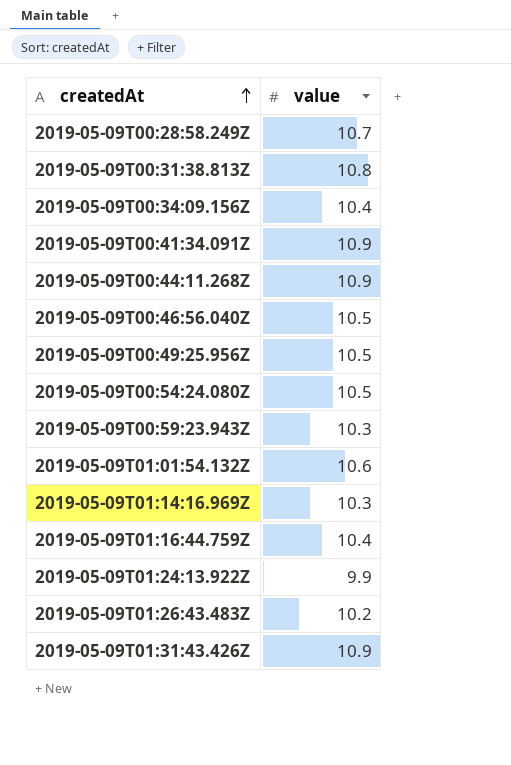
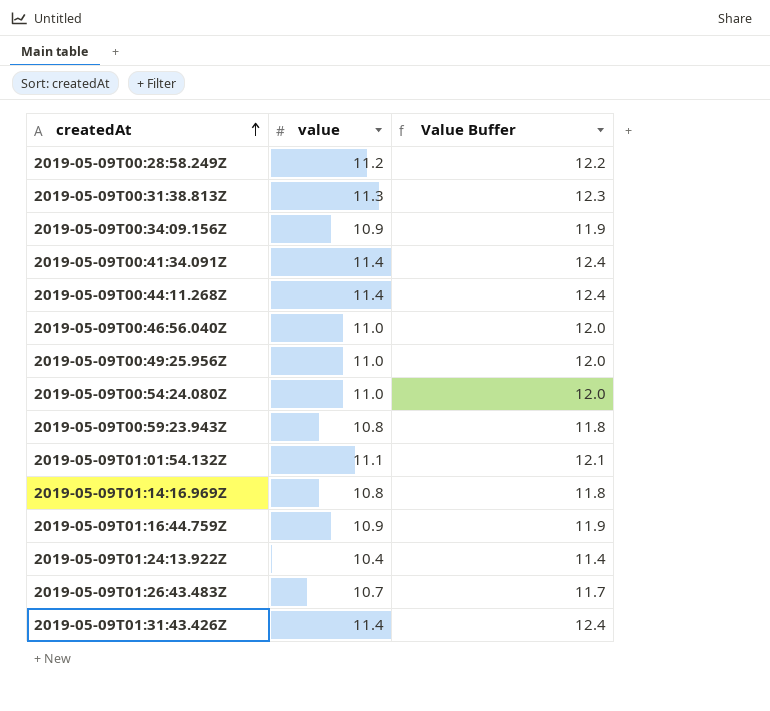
column Value Buffer | formula: none -> [value] + 1
2019-05-09T00:28:58.249Z | value: 10.7 -> 11.2
2019-05-09T00:31:38.813Z | value: 10.8 -> 11.3
2019-05-09T00:34:09.156Z | value: 10.4 -> 10.9
2019-05-09T00:41:34.091Z | value: 10.9 -> 11.4
2019-05-09T00:44:11.268Z | value: 10.9 -> 11.4
2019-05-09T00:46:56.040Z | value: 10.5 -> 11.0
2019-05-09T00:49:25.956Z | value: 10.5 -> 11.0
2019-05-09T00:54:24.080Z | value: 10.5 -> 11.0
2019-05-09T00:59:23.943Z | value: 10.3 -> 10.8
2019-05-09T01:01:54.132Z | value: 10.6 -> 11.1
2019-05-09T01:14:16.969Z | value: 10.3 -> 10.8
2019-05-09T01:16:44.759Z | value: 10.4 -> 10.9
2019-05-09T01:24:13.922Z | value: 9.9 -> 10.4
2019-05-09T01:26:43.483Z | value: 10.2 -> 10.7
2019-05-09T01:31:43.426Z | value: 10.9 -> 11.4

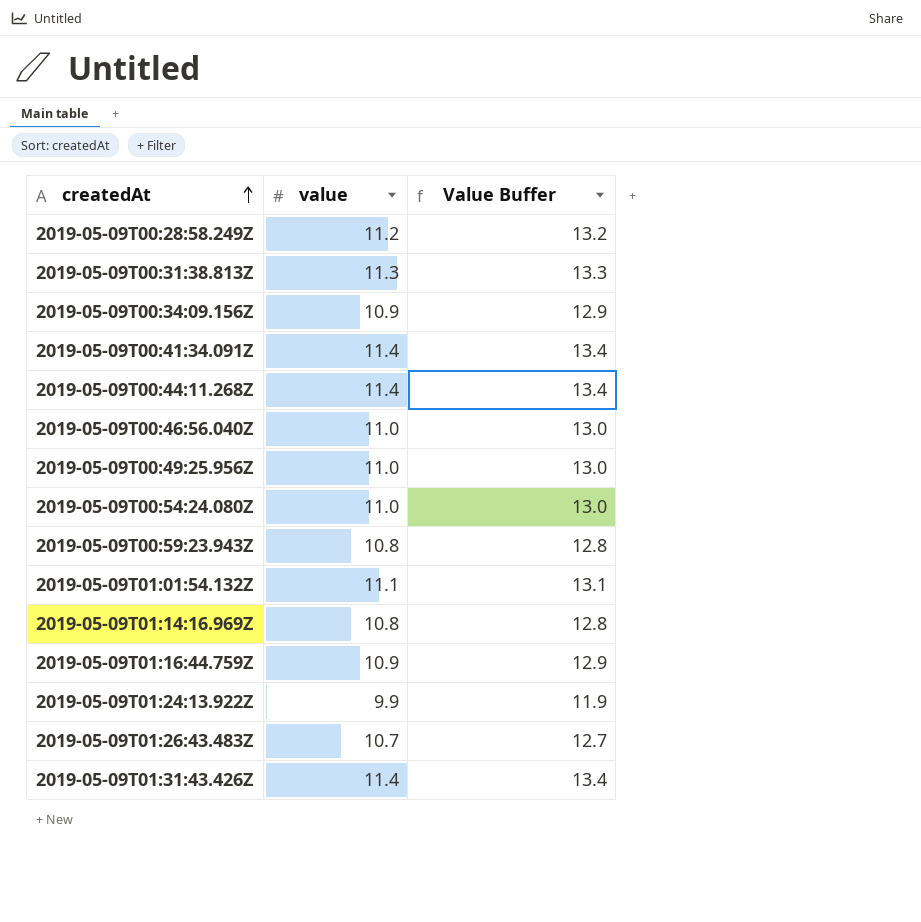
column Value Buffer | formula: [value] + 1 -> [value] + 2
2019-05-09T01:24:13.922Z | value: 10.4 -> 9.9

